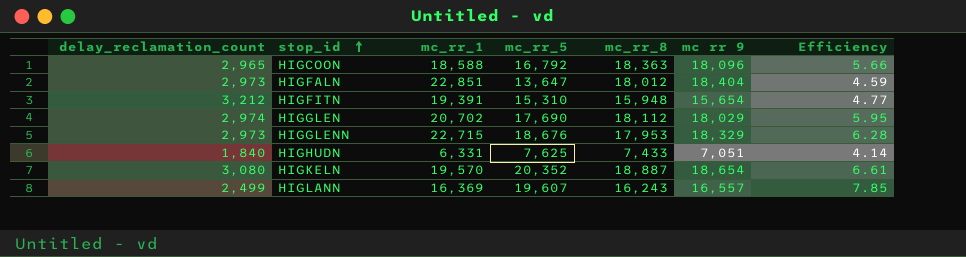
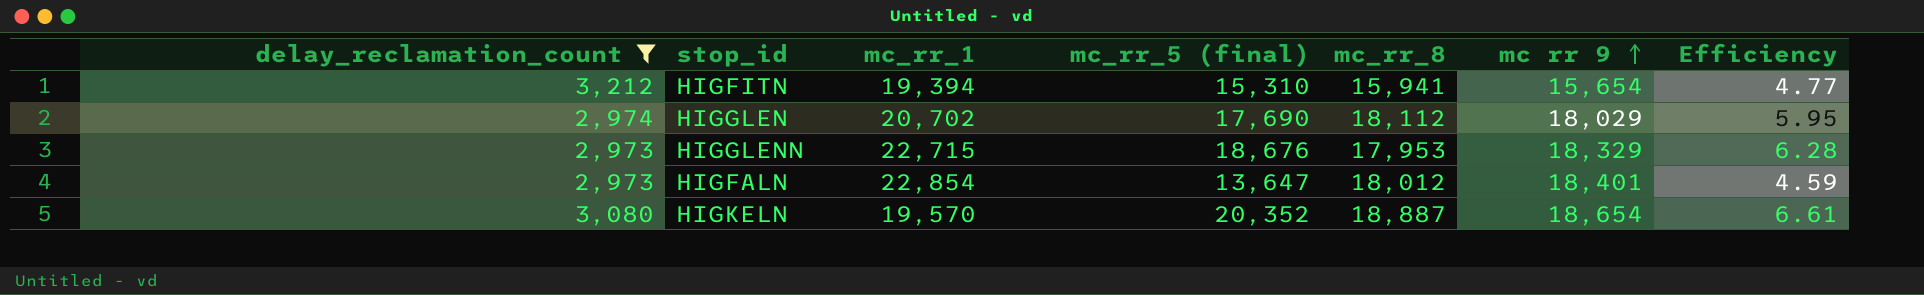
filter: none -> delay_reclamation_count >= 2,973
row order: stop_id ascending -> mc rr 9 ascending
column name: mc_rr_5 -> mc_rr_5 (final)
HIGFITN | mc_rr_1: 19,391 -> 19,394
HIGFITN | mc_rr_8: 15,948 -> 15,941
HIGFALN | mc_rr_1: 22,851 -> 22,854
HIGFALN | mc rr 9: 18,404 -> 18,401

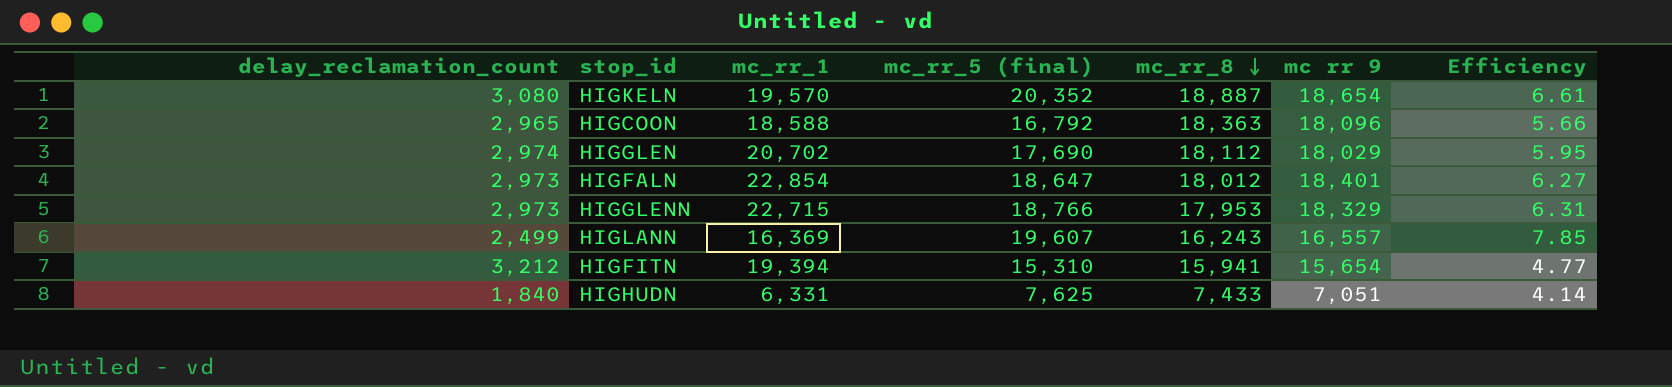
filter: delay_reclamation_count >= 2,973 -> none
row order: mc rr 9 ascending -> mc_rr_8 descending
HIGFALN | mc_rr_5 (final): 13,647 -> 18,647
HIGFALN | Efficiency: 4.59 -> 6.27
HIGGLENN | mc_rr_5 (final): 18,676 -> 18,766
HIGGLENN | Efficiency: 6.28 -> 6.31

